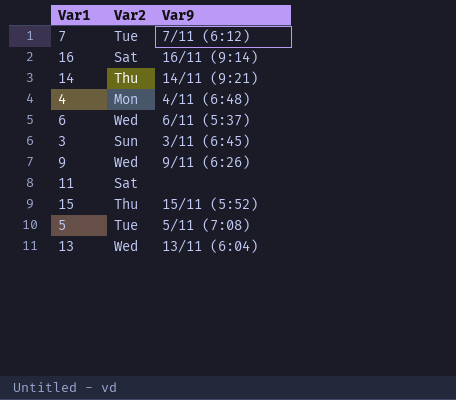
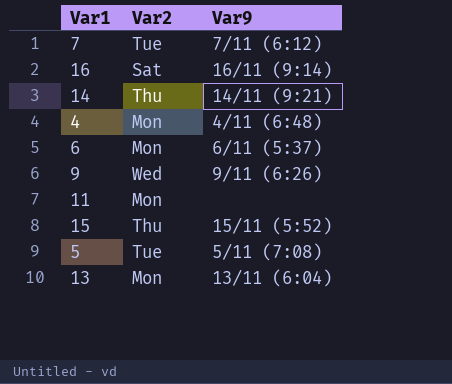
row 3: Sun | 3/11 (6:45) -> none
6 | Var2: Wed -> Mon
11 | Var2: Sat -> Mon
13 | Var2: Wed -> Mon

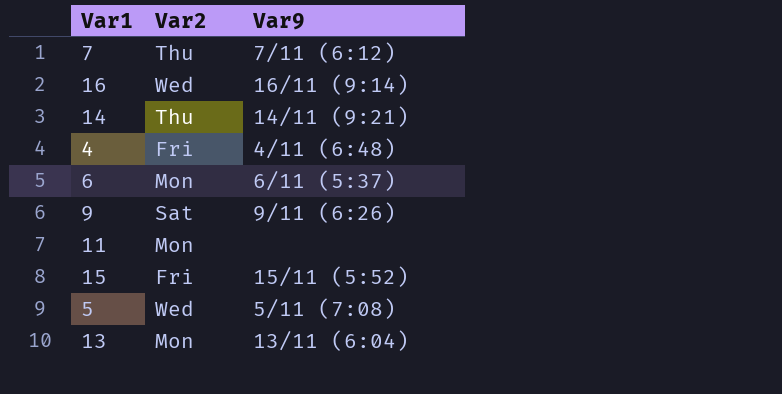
7 | Var2: Tue -> Thu
16 | Var2: Sat -> Wed
4 | Var2: Mon -> Fri
9 | Var2: Wed -> Sat
15 | Var2: Thu -> Fri
5 | Var2: Tue -> Wed

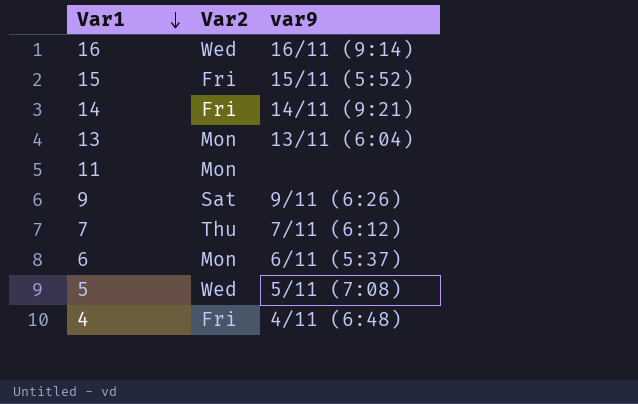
row order: none -> Var1 descending
column name: Var9 -> var9
14 | Var2: Thu -> Fri

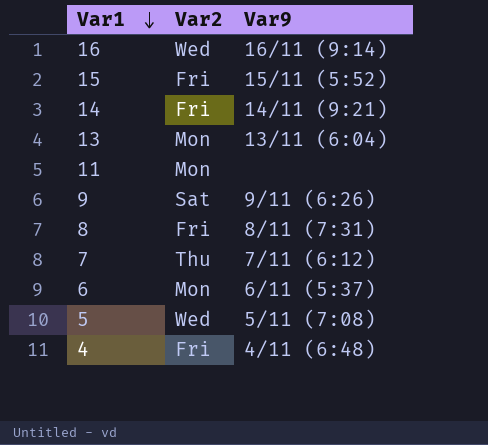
column name: var9 -> Var9
row 8: none -> Fri | 8/11 (7:31)

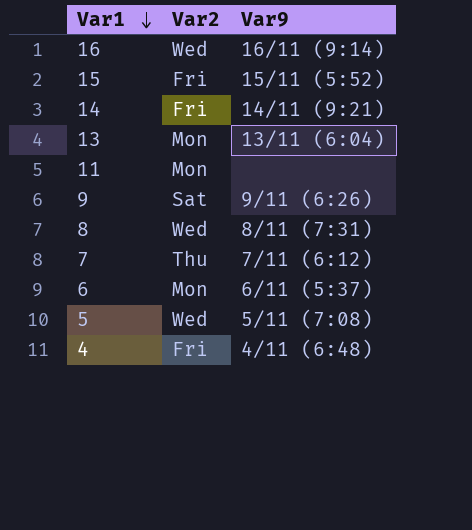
8 | Var2: Fri -> Wed

